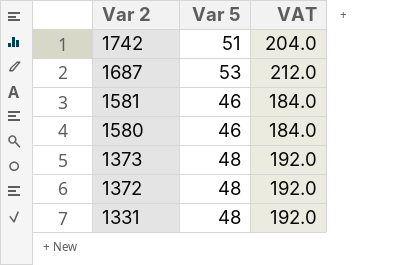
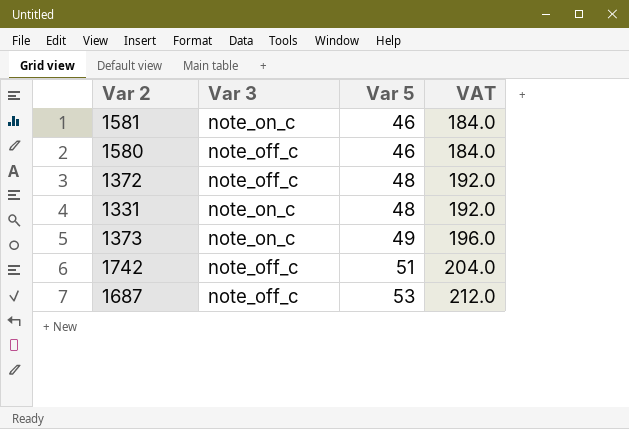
row order: Var 2 descending -> Var 5 ascending
column Var 3 | position: none -> 2
1373 | Var 5: 48 -> 49
1373 | VAT: 192.0 -> 196.0

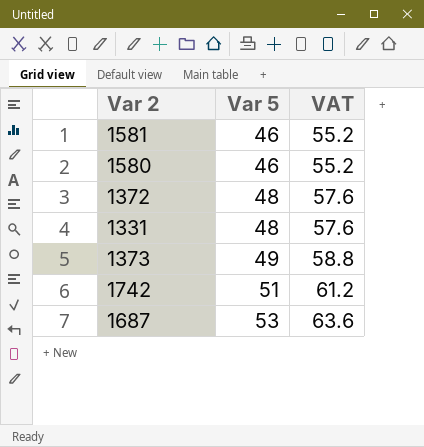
column Var 3 | position: 2 -> none
column VAT | formula: [Var 5] * 4 -> [Var 5] * 1.2

